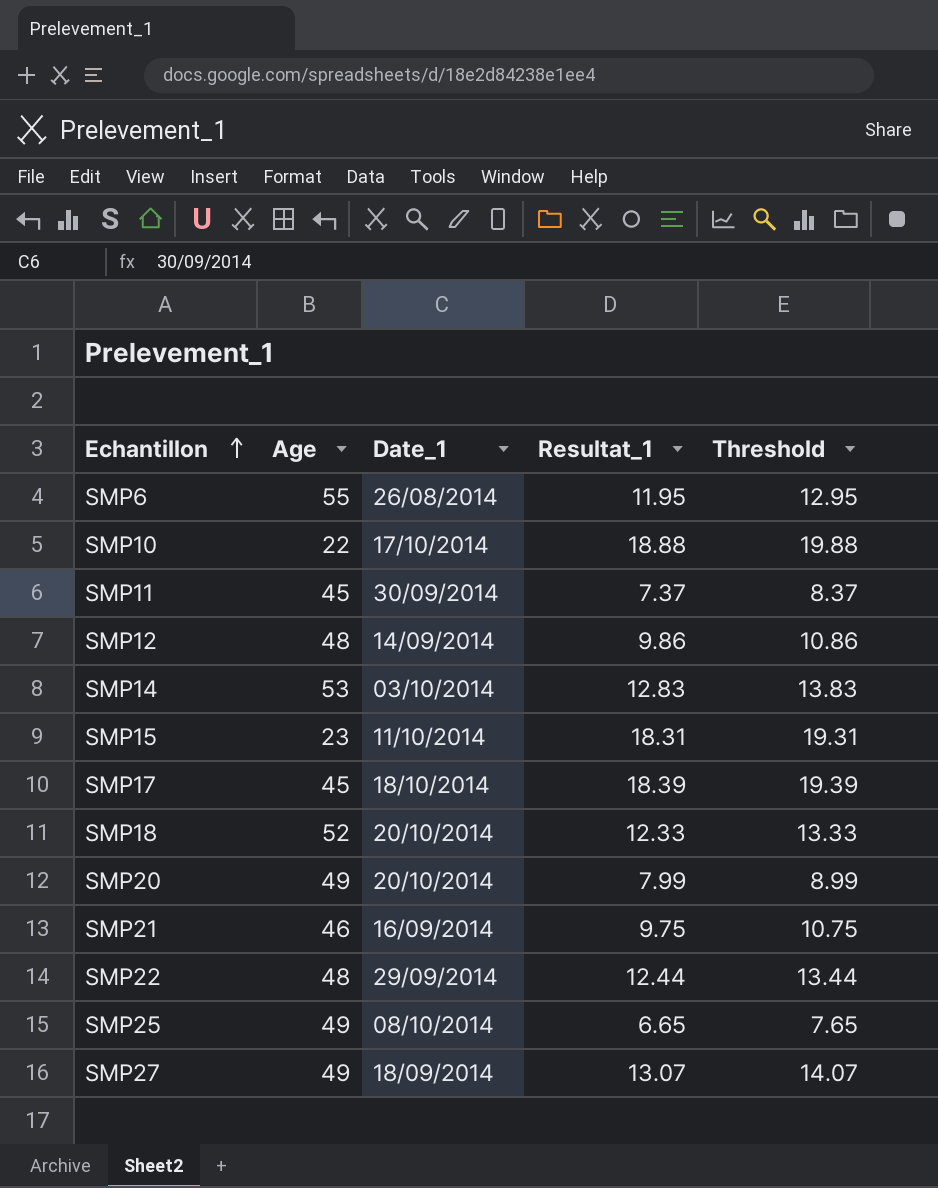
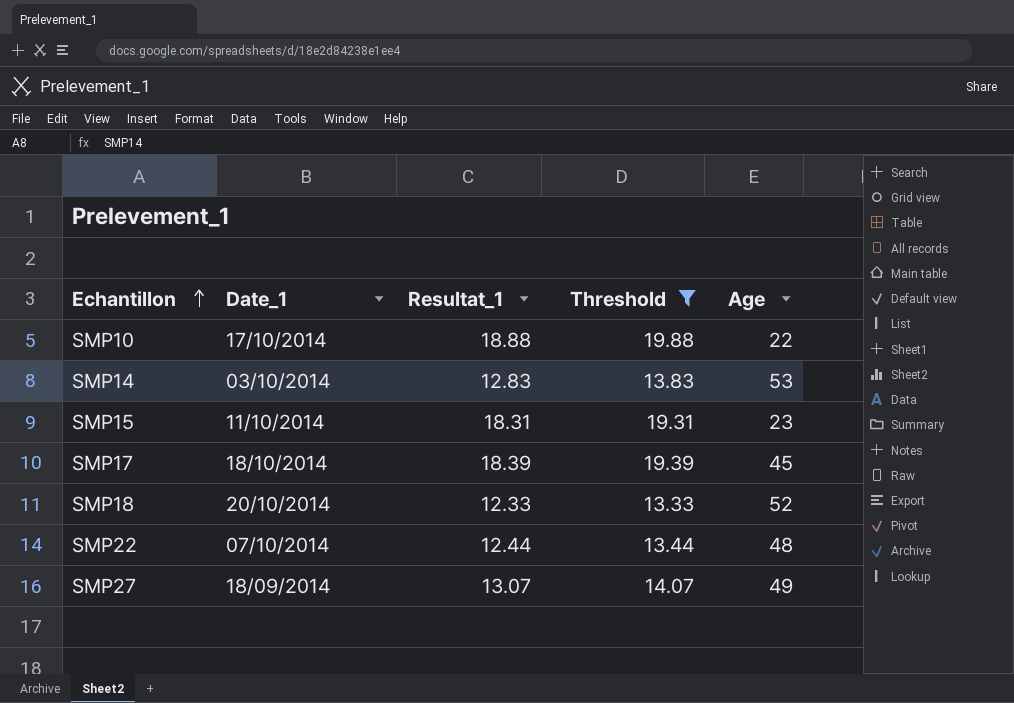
filter: none -> Threshold >= 13.33
column Age | position: 2 -> 5
SMP22 | Date_1: 29/09/2014 -> 07/10/2014

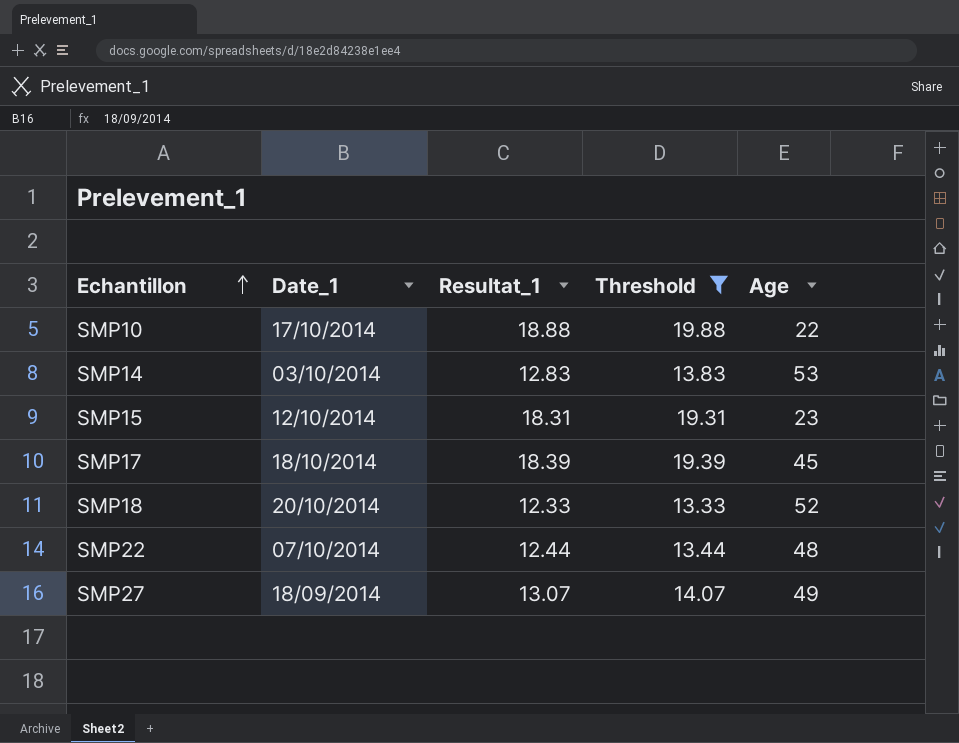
SMP15 | Date_1: 11/10/2014 -> 12/10/2014

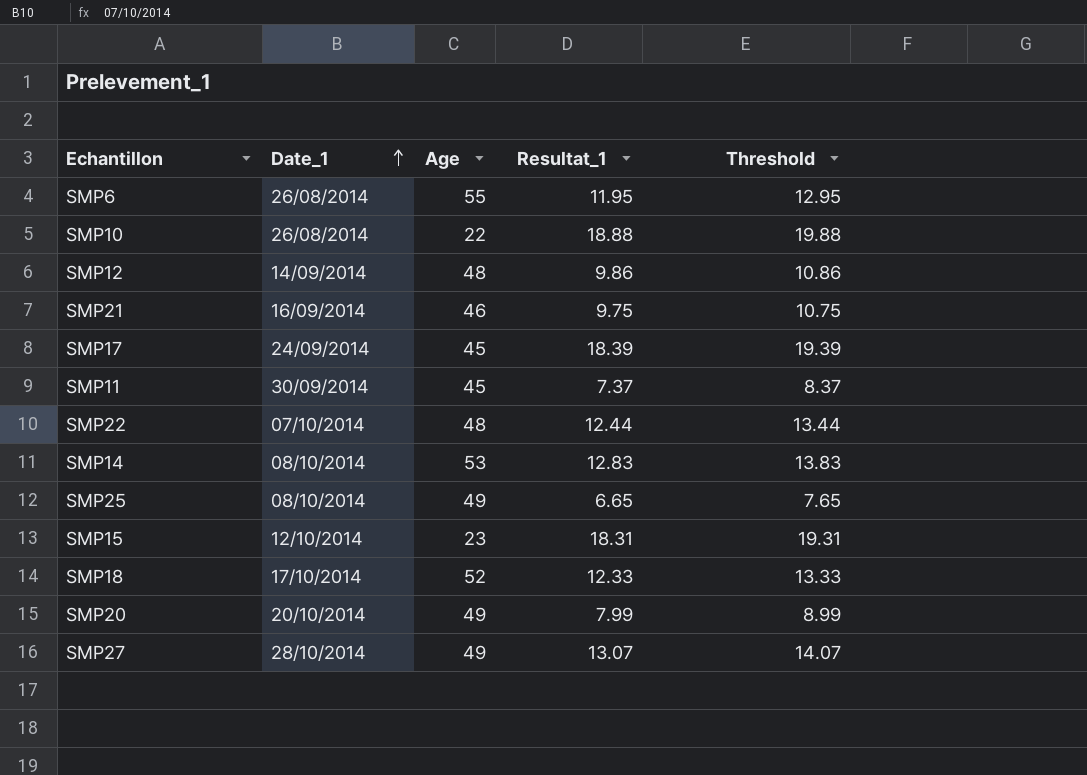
filter: Threshold >= 13.33 -> none
row order: Echantillon ascending -> Date_1 ascending
column Age | position: 5 -> 3
SMP10 | Date_1: 17/10/2014 -> 26/08/2014
SMP17 | Date_1: 18/10/2014 -> 24/09/2014
SMP14 | Date_1: 03/10/2014 -> 08/10/2014
SMP18 | Date_1: 20/10/2014 -> 17/10/2014
SMP27 | Date_1: 18/09/2014 -> 28/10/2014

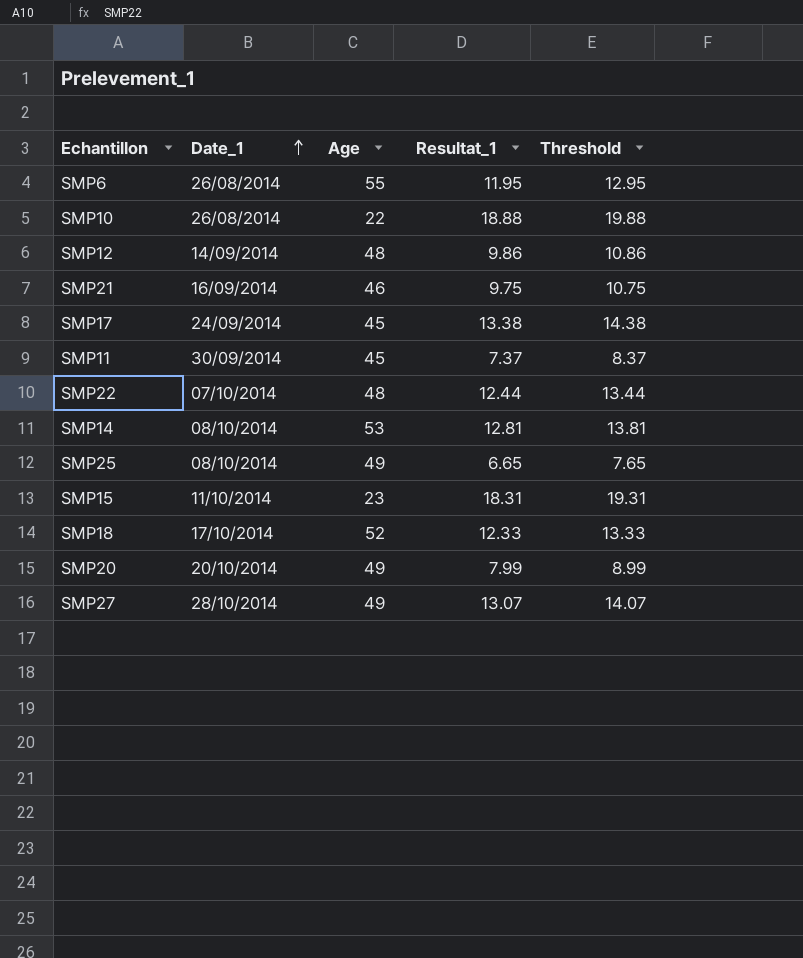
SMP17 | Resultat_1: 18.39 -> 13.38
SMP17 | Threshold: 19.39 -> 14.38
SMP14 | Resultat_1: 12.83 -> 12.81
SMP14 | Threshold: 13.83 -> 13.81
SMP15 | Date_1: 12/10/2014 -> 11/10/2014

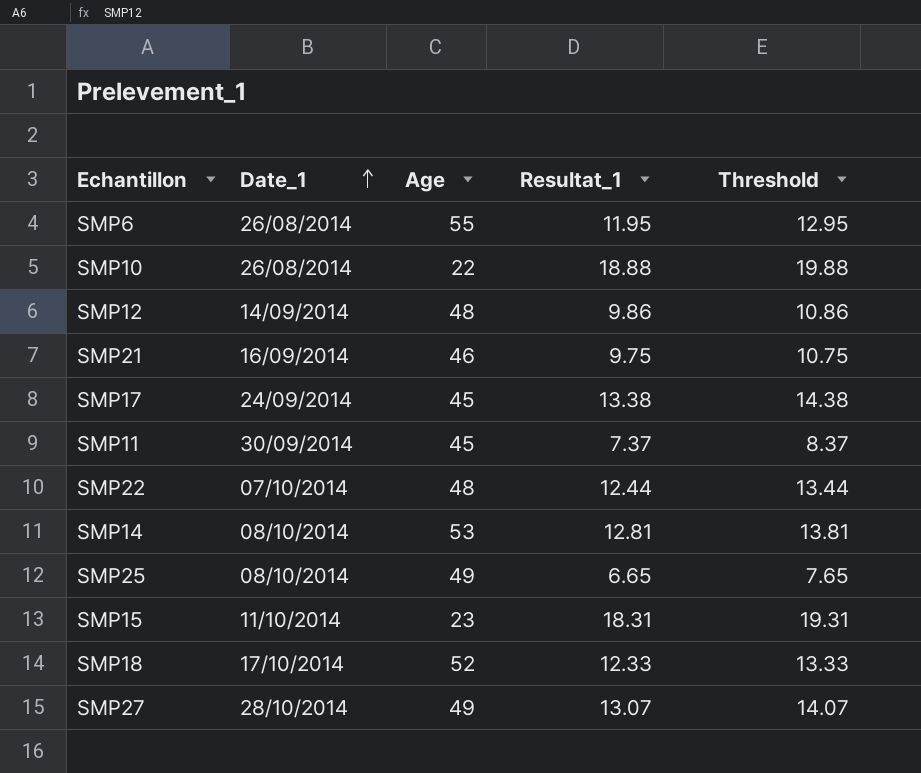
row SMP20: 20/10/2014 | 49 | 7.99 | 8.99 -> none

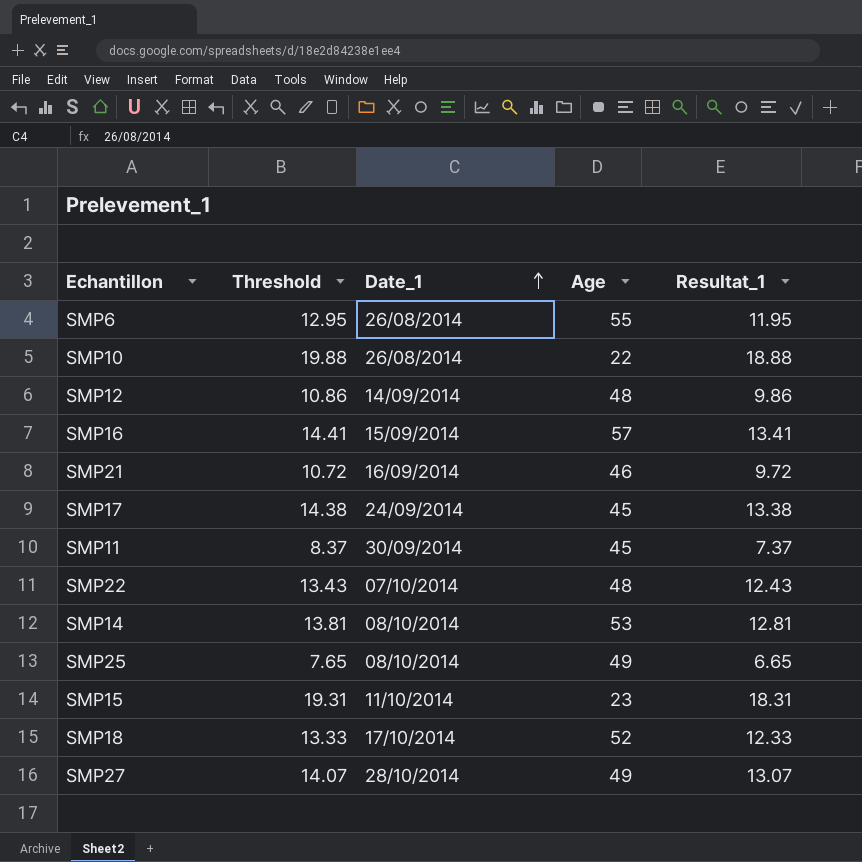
column Threshold | position: 5 -> 2
row SMP16: none -> 14.41 | 15/09/2014 | 57 | 13.41
SMP21 | Threshold: 10.75 -> 10.72
SMP21 | Resultat_1: 9.75 -> 9.72
SMP22 | Threshold: 13.44 -> 13.43
SMP22 | Resultat_1: 12.44 -> 12.43

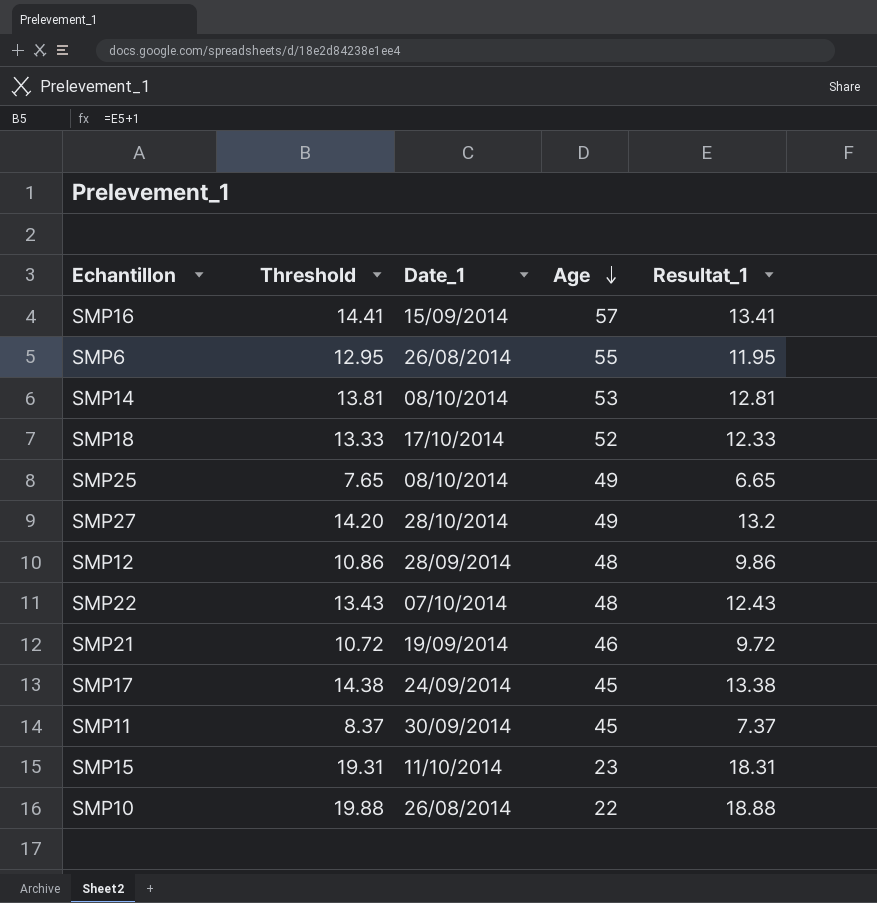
row order: Date_1 ascending -> Age descending
SMP27 | Threshold: 14.07 -> 14.20
SMP27 | Resultat_1: 13.07 -> 13.2
SMP12 | Date_1: 14/09/2014 -> 28/09/2014
SMP21 | Date_1: 16/09/2014 -> 19/09/2014

